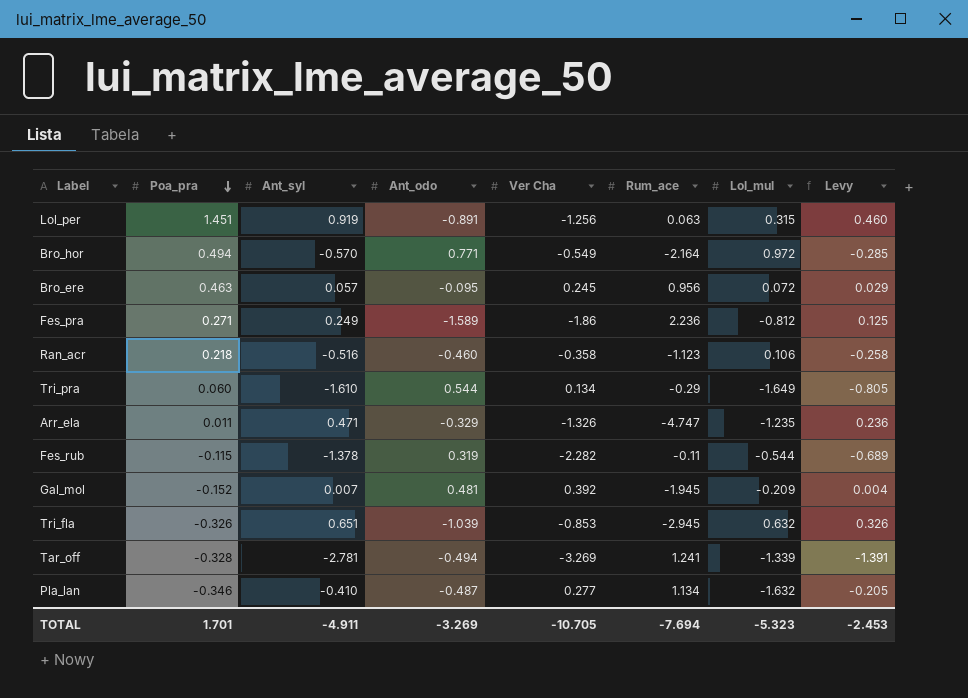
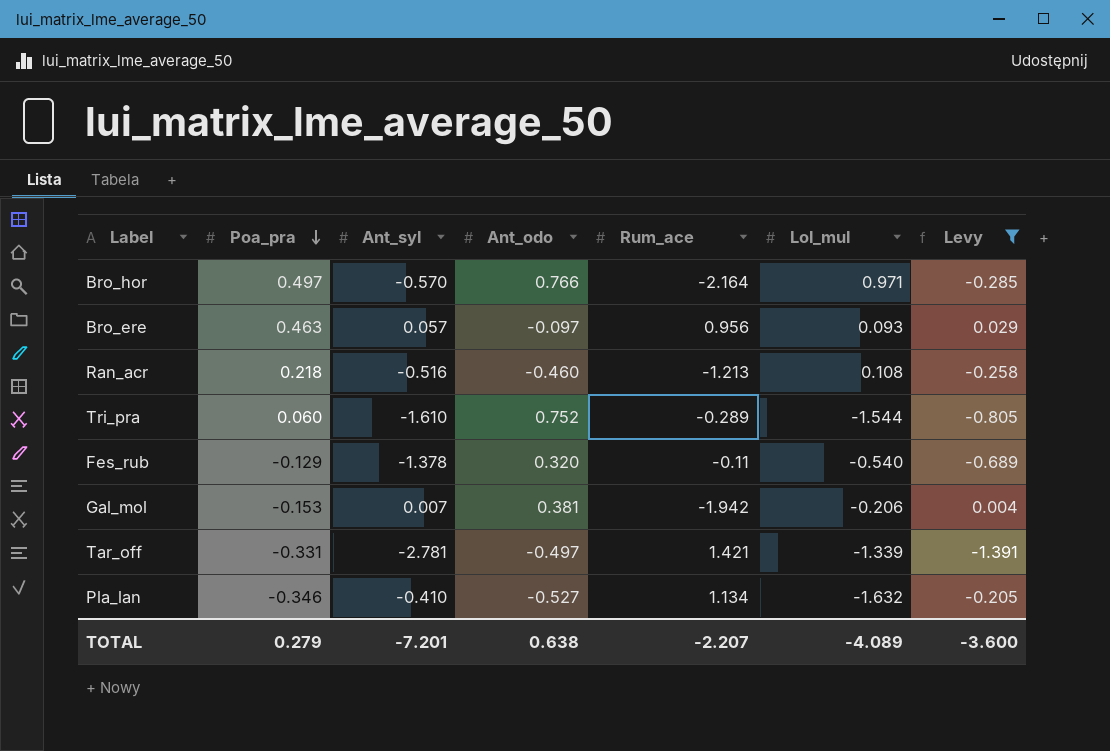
filter: none -> Levy <= 0.029
column Ver Cha | position: 5 -> none
Bro_hor | Poa_pra: 0.494 -> 0.497
Bro_hor | Ant_odo: 0.771 -> 0.766
Bro_hor | Lol_mul: 0.972 -> 0.971
Bro_ere | Ant_odo: -0.095 -> -0.097
Bro_ere | Lol_mul: 0.072 -> 0.093
Ran_acr | Rum_ace: -1.123 -> -1.213
Ran_acr | Lol_mul: 0.106 -> 0.108
Tri_pra | Ant_odo: 0.544 -> 0.752
Tri_pra | Rum_ace: -0.29 -> -0.289
Tri_pra | Lol_mul: -1.649 -> -1.544
Fes_rub | Poa_pra: -0.115 -> -0.129
Fes_rub | Ant_odo: 0.319 -> 0.320
Fes_rub | Lol_mul: -0.544 -> -0.540
Gal_mol | Poa_pra: -0.152 -> -0.153
Gal_mol | Ant_odo: 0.481 -> 0.381
Gal_mol | Rum_ace: -1.945 -> -1.942
Gal_mol | Lol_mul: -0.209 -> -0.206
Tar_off | Poa_pra: -0.328 -> -0.331
Tar_off | Ant_odo: -0.494 -> -0.497
Tar_off | Rum_ace: 1.241 -> 1.421
Pla_lan | Ant_odo: -0.487 -> -0.527
TOTAL | Poa_pra: 1.701 -> 0.279
TOTAL | Ant_syl: -4.911 -> -7.201
TOTAL | Ant_odo: -3.269 -> 0.638
TOTAL | Rum_ace: -7.694 -> -2.207
TOTAL | Lol_mul: -5.323 -> -4.089
TOTAL | Levy: -2.453 -> -3.600

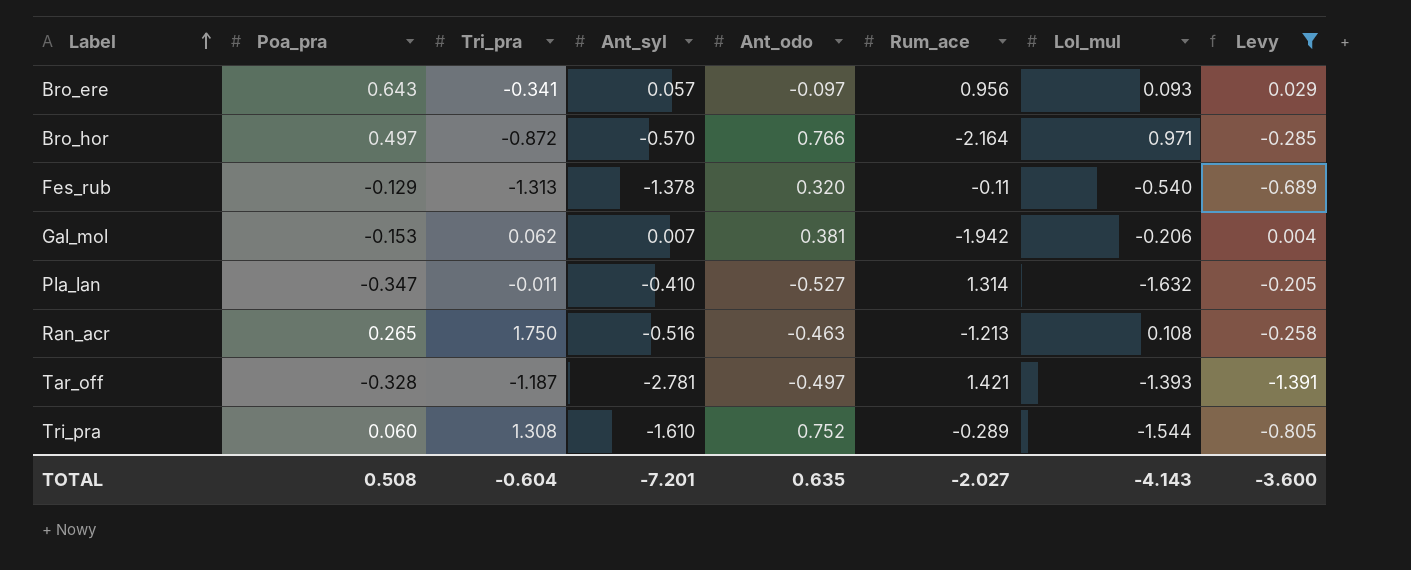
row order: Poa_pra descending -> Label ascending
column Tri_pra | position: none -> 3
Bro_ere | Poa_pra: 0.463 -> 0.643
Pla_lan | Poa_pra: -0.346 -> -0.347
Pla_lan | Rum_ace: 1.134 -> 1.314
Ran_acr | Poa_pra: 0.218 -> 0.265
Ran_acr | Ant_odo: -0.460 -> -0.463
Tar_off | Poa_pra: -0.331 -> -0.328
Tar_off | Lol_mul: -1.339 -> -1.393
TOTAL | Poa_pra: 0.279 -> 0.508
TOTAL | Ant_odo: 0.638 -> 0.635
TOTAL | Rum_ace: -2.207 -> -2.027
TOTAL | Lol_mul: -4.089 -> -4.143

